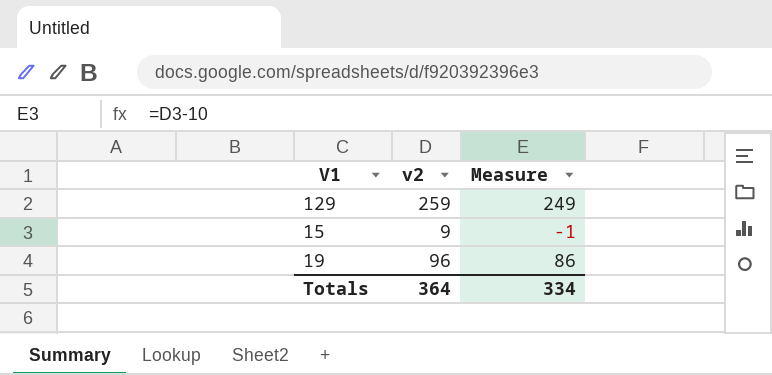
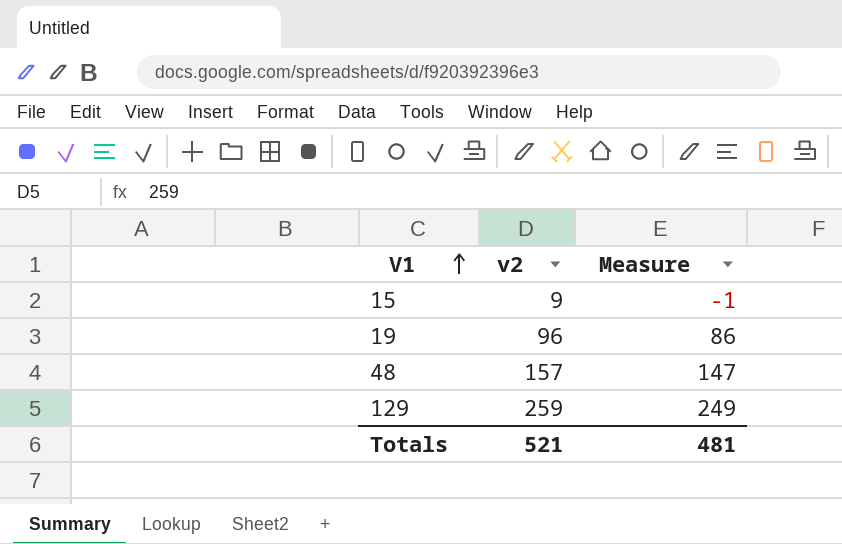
row order: none -> V1 ascending
row 48: none -> 157 | 147
Totals | v2: 364 -> 521
Totals | Measure: 334 -> 481

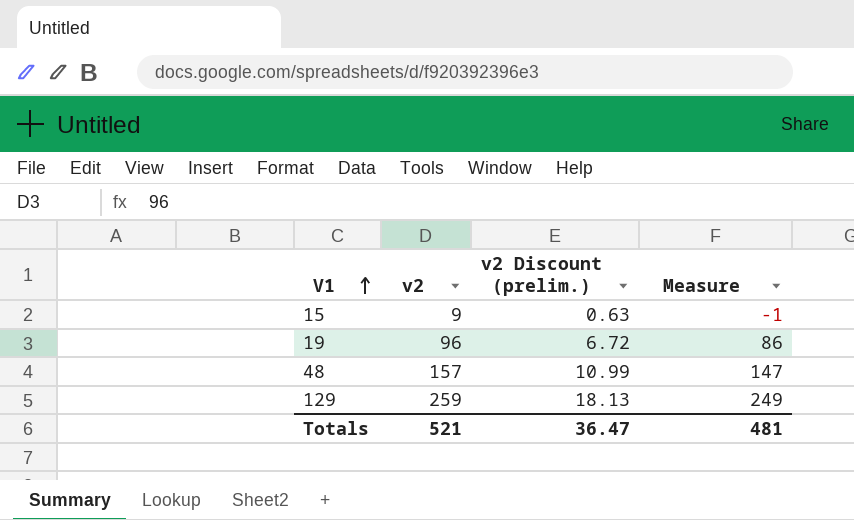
column v2 Discount (prelim.) | formula: none -> [v2] * 0.07

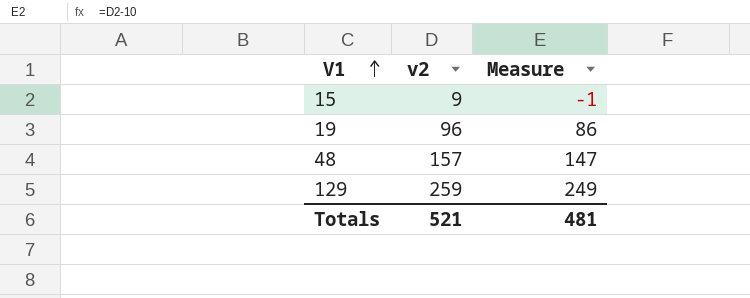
column v2 Discount (prelim.) | formula: [v2] * 0.07 -> none

